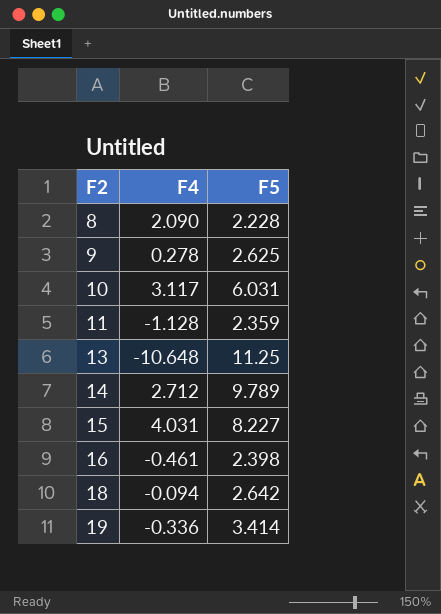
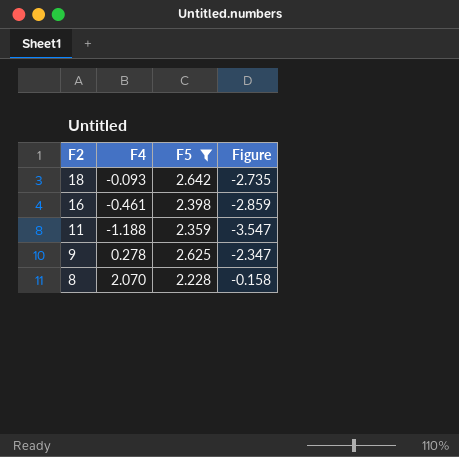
filter: none -> F5 <= 2.642
row order: F2 ascending -> F2 descending
column Figure | formula: none -> [F4] - [F5]
18 | F4: -0.094 -> -0.093
11 | F4: -1.128 -> -1.188
8 | F4: 2.090 -> 2.070

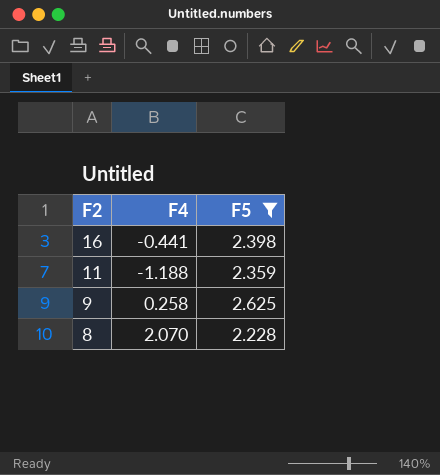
column Figure | formula: [F4] - [F5] -> none
row 18: -0.093 | 2.642 | -2.735 -> none
16 | F4: -0.461 -> -0.441
9 | F4: 0.278 -> 0.258

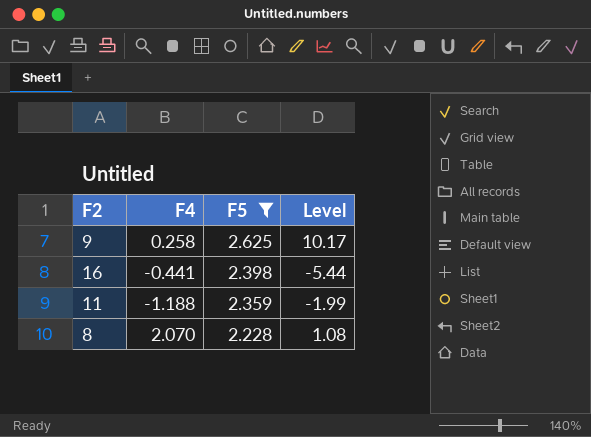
row order: F2 descending -> F5 descending
column Level | formula: none -> [F5] / [F4]

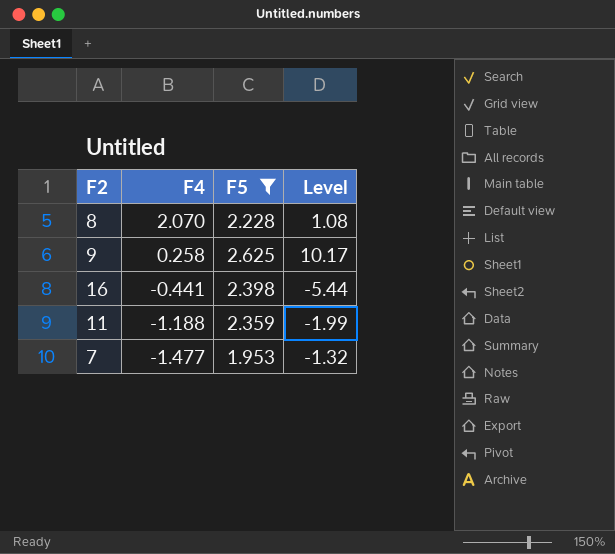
row order: F5 descending -> F4 descending
row 7: none -> -1.477 | 1.953 | -1.32

